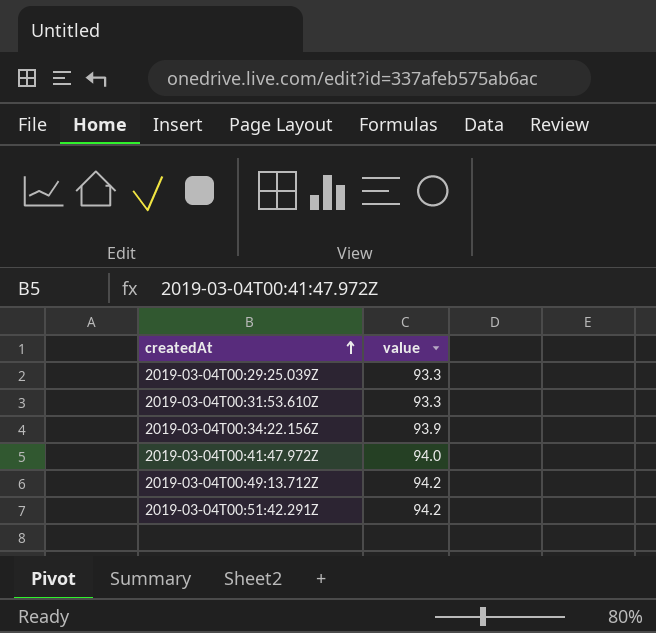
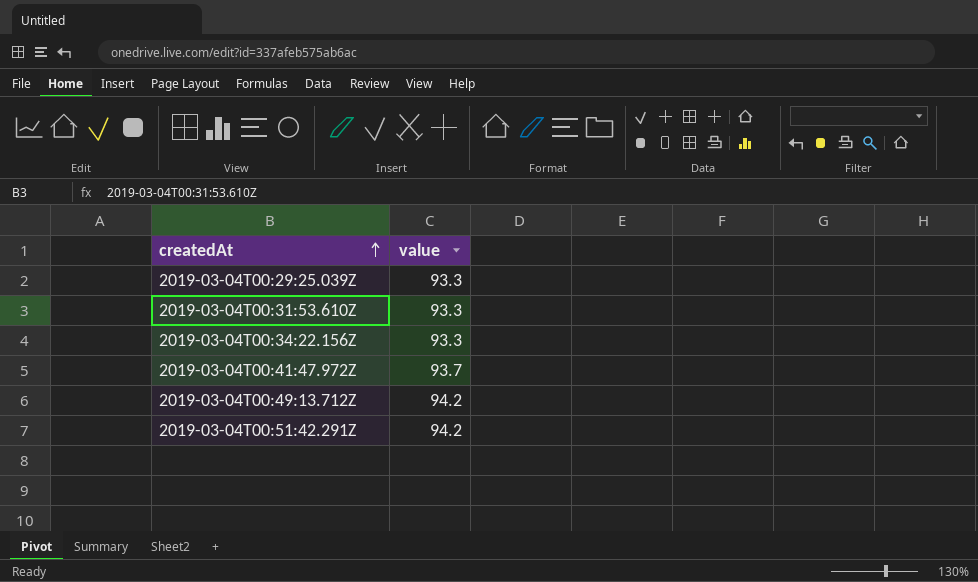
2019-03-04T00:34:22.156Z | value: 93.9 -> 93.3
2019-03-04T00:41:47.972Z | value: 94.0 -> 93.7

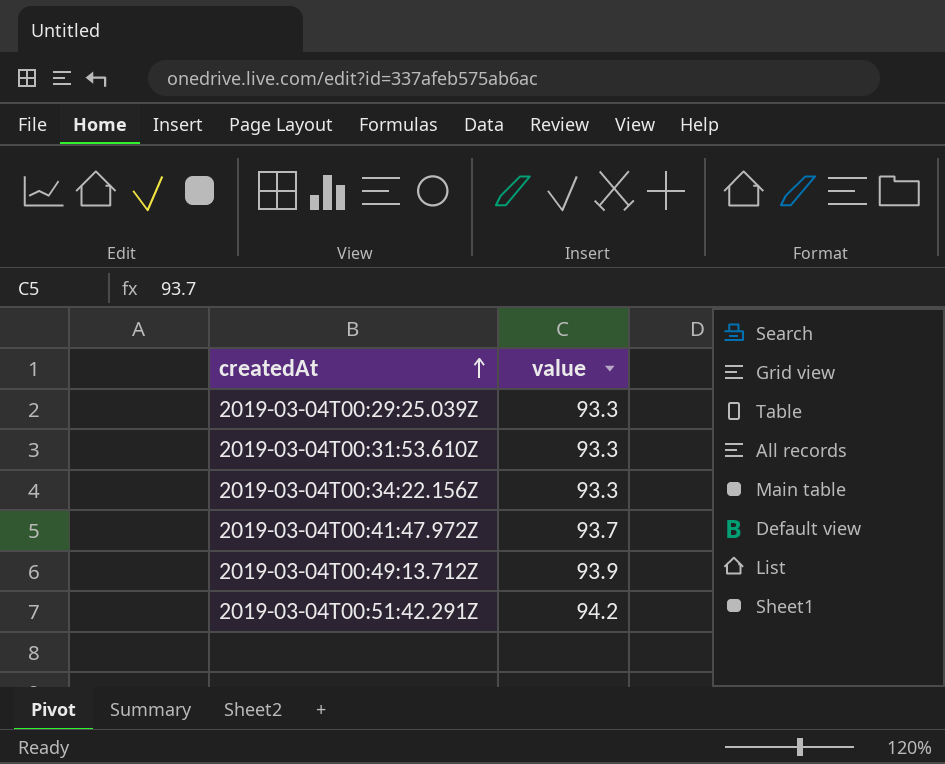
2019-03-04T00:49:13.712Z | value: 94.2 -> 93.9

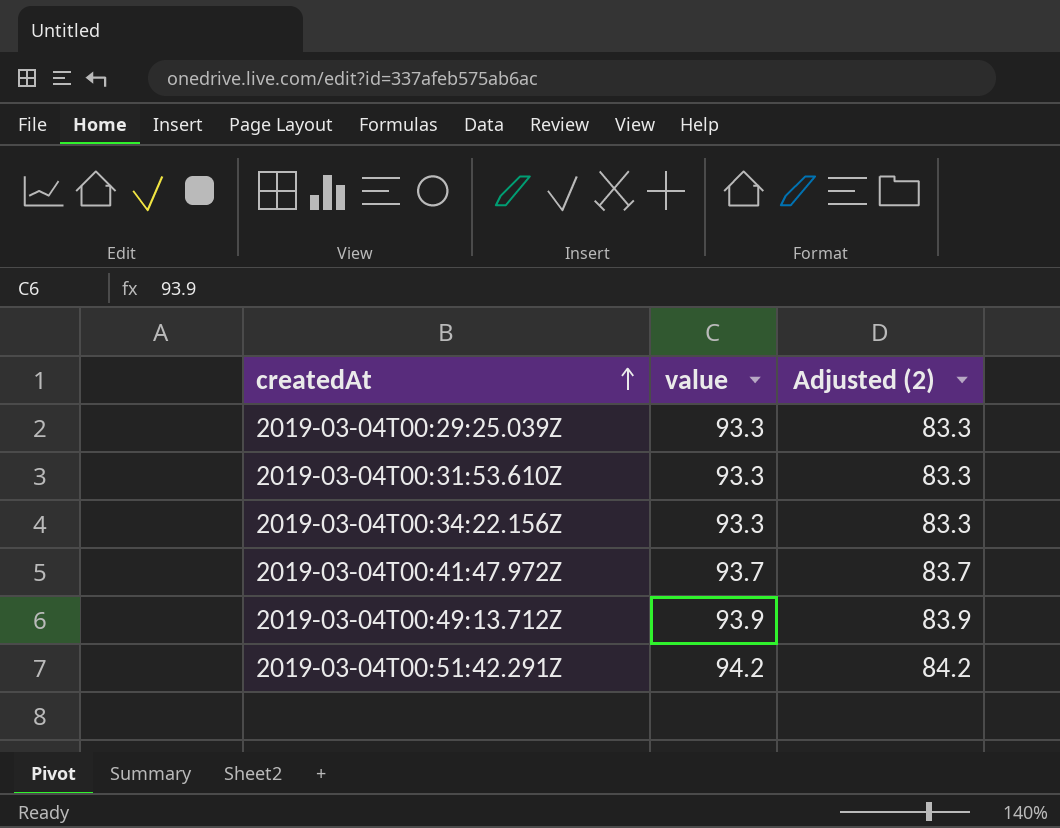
column Adjusted (2) | formula: none -> [value] - 10

